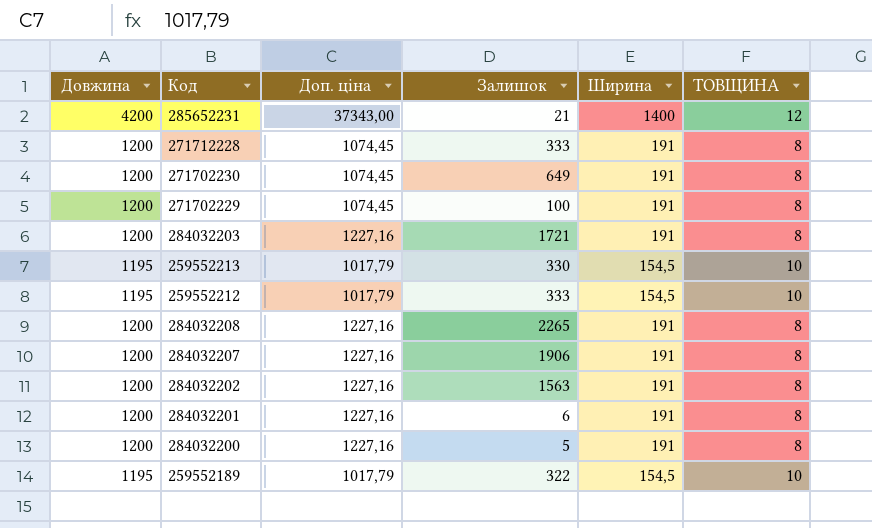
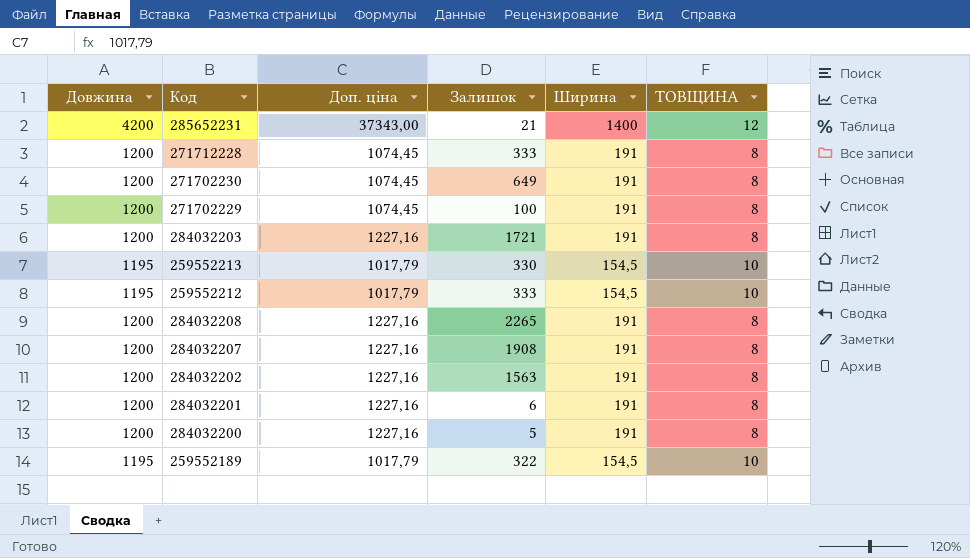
284032207 | Залишок: 1906 -> 1908

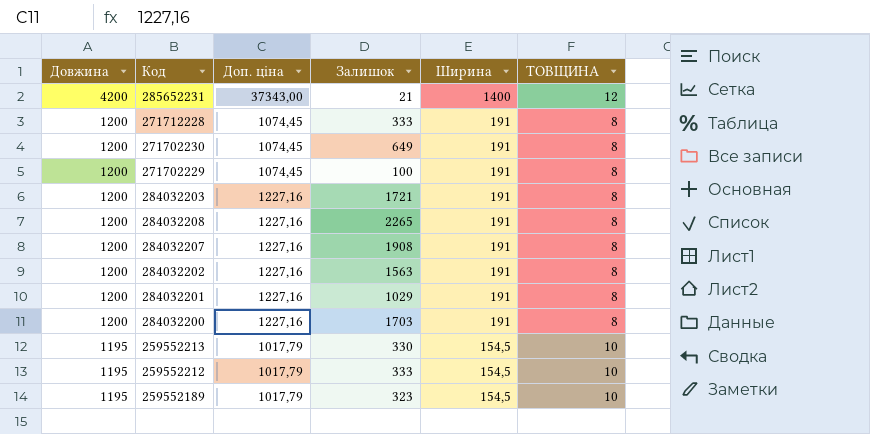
row order: none -> Довжина descending
284032201 | Залишок: 6 -> 1029
284032200 | Залишок: 5 -> 1703
259552189 | Залишок: 322 -> 323

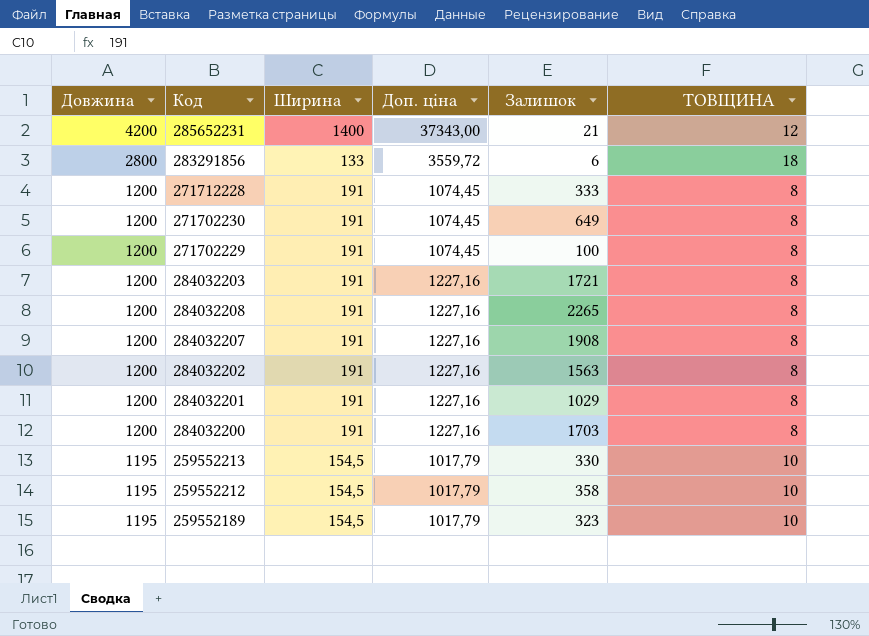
column Ширина | position: 5 -> 3
row 283291856: none -> 2800 | 133 | 3559,72 | 6 | 18
259552212 | Залишок: 333 -> 358

